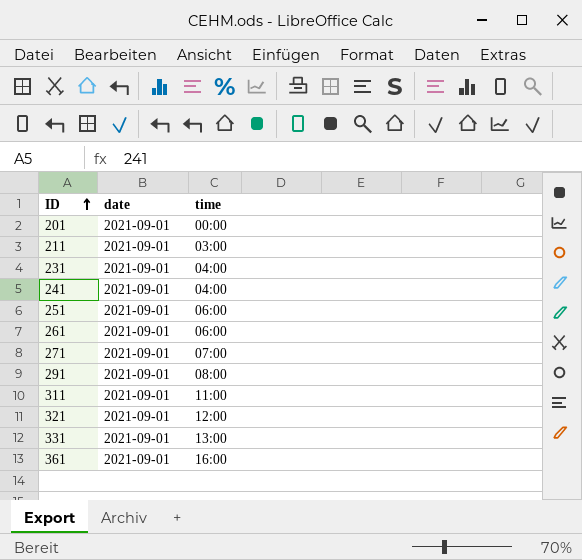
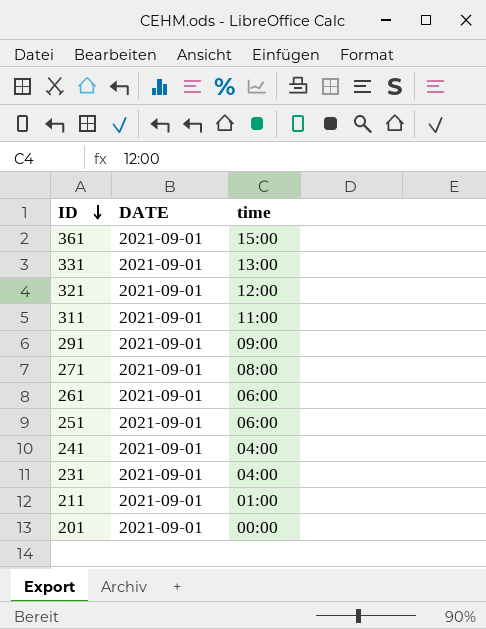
row order: ID ascending -> ID descending
column name: date -> DATE
361 | time: 16:00 -> 15:00
291 | time: 08:00 -> 09:00
271 | time: 07:00 -> 08:00
211 | time: 03:00 -> 01:00

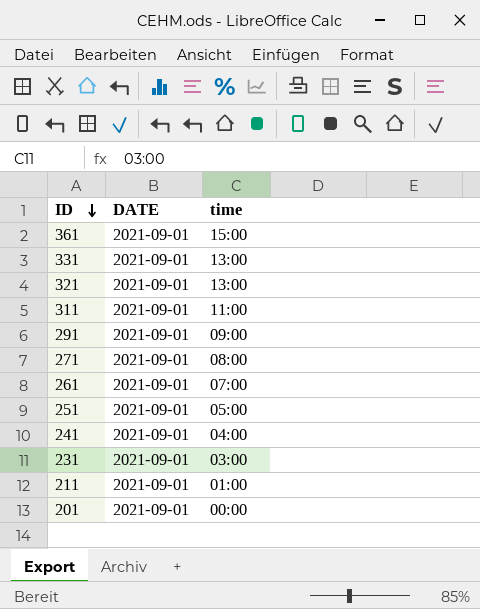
321 | time: 12:00 -> 13:00
261 | time: 06:00 -> 07:00
251 | time: 06:00 -> 05:00
231 | time: 04:00 -> 03:00

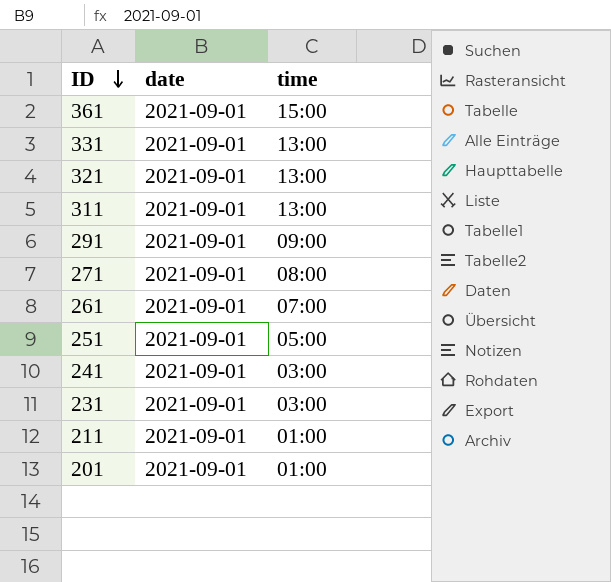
column name: DATE -> date
311 | time: 11:00 -> 13:00
241 | time: 04:00 -> 03:00
201 | time: 00:00 -> 01:00

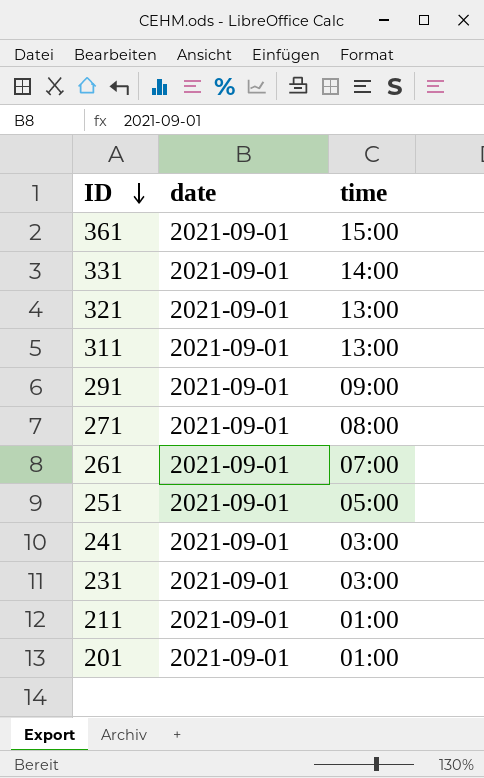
331 | time: 13:00 -> 14:00

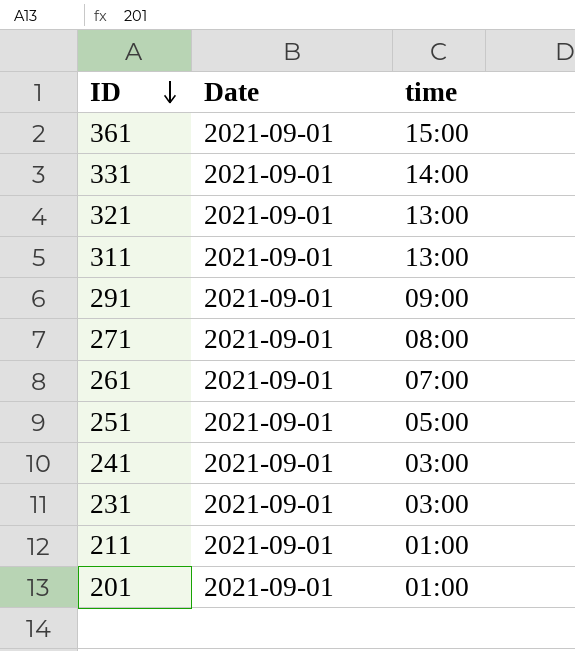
column name: date -> Date

